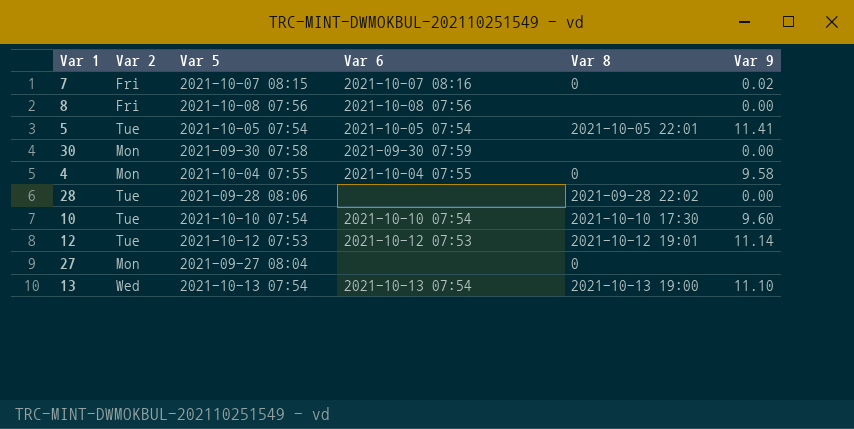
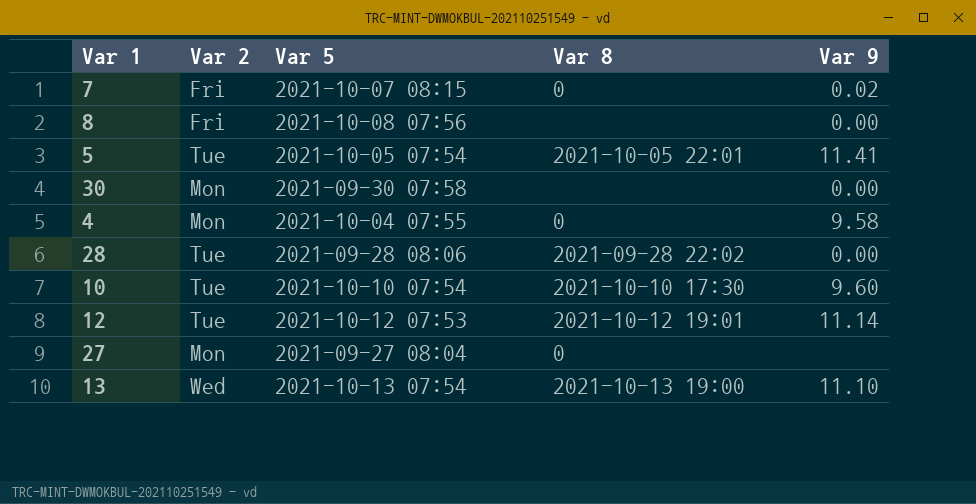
column Var 6 | position: 4 -> none

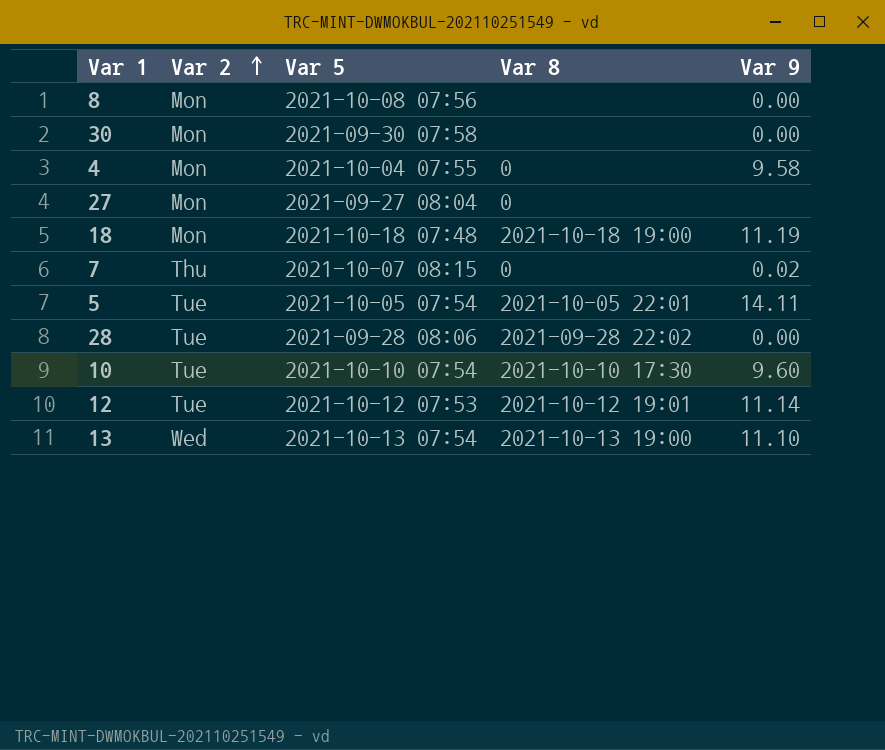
row order: none -> Var 2 ascending
8 | Var 2: Fri -> Mon
row 18: none -> Mon | 2021-10-18 07:48 | 2021-10-18 19:00 | 11.19
7 | Var 2: Fri -> Thu
5 | Var 9: 11.41 -> 14.11

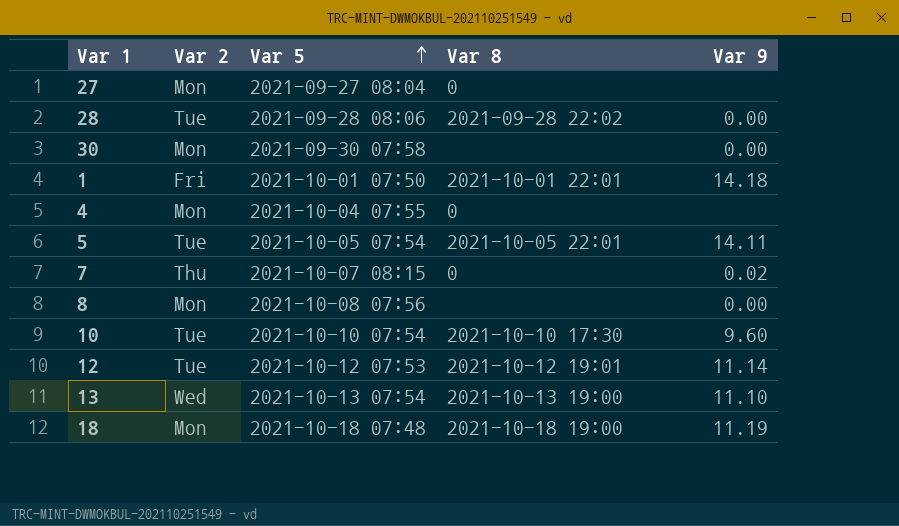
row order: Var 2 ascending -> Var 5 ascending
row 1: none -> Fri | 2021-10-01 07:50 | 2021-10-01 22:01 | 14.18
4 | Var 9: 9.58 -> none

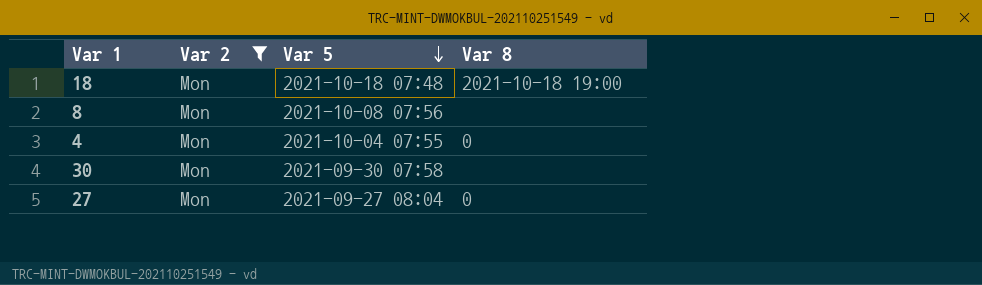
filter: none -> Var 2 = Mon
row order: Var 5 ascending -> Var 5 descending
column Var 9 | position: 5 -> none

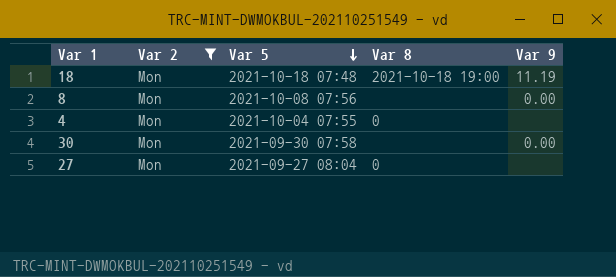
column Var 9 | position: none -> 5

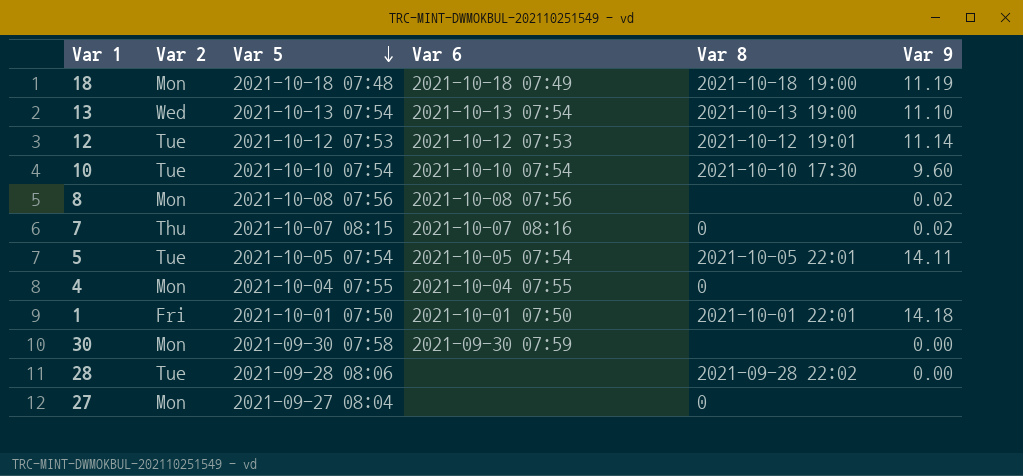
filter: Var 2 = Mon -> none
column Var 6 | position: none -> 4
8 | Var 9: 0.00 -> 0.02

